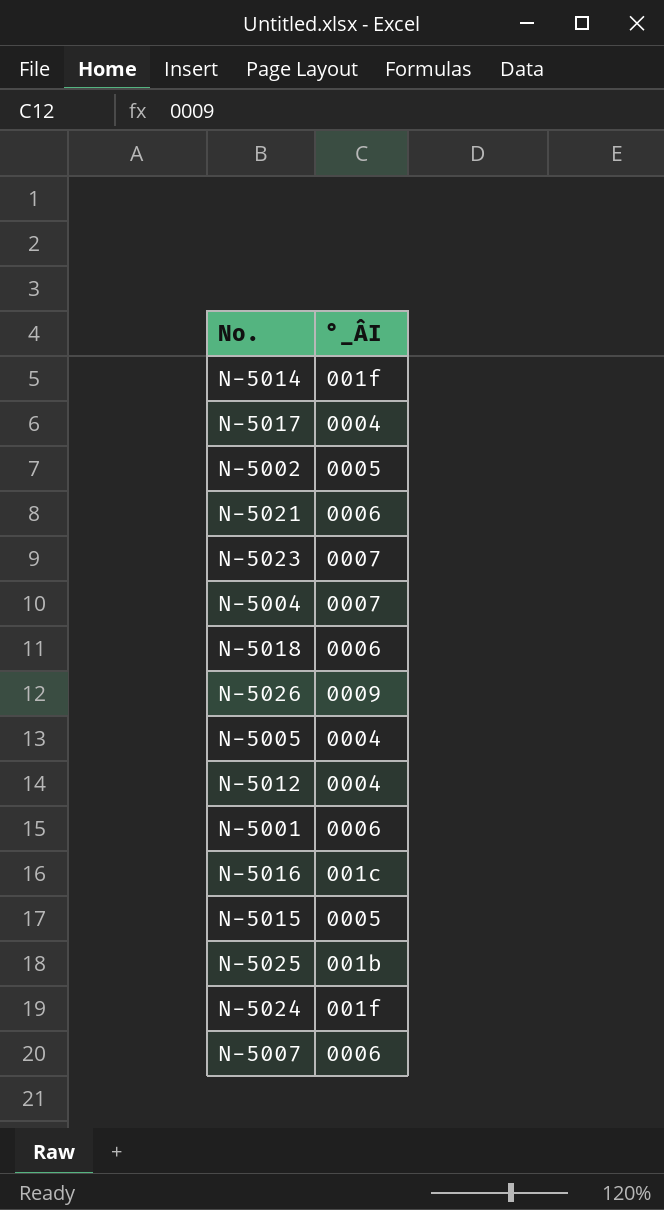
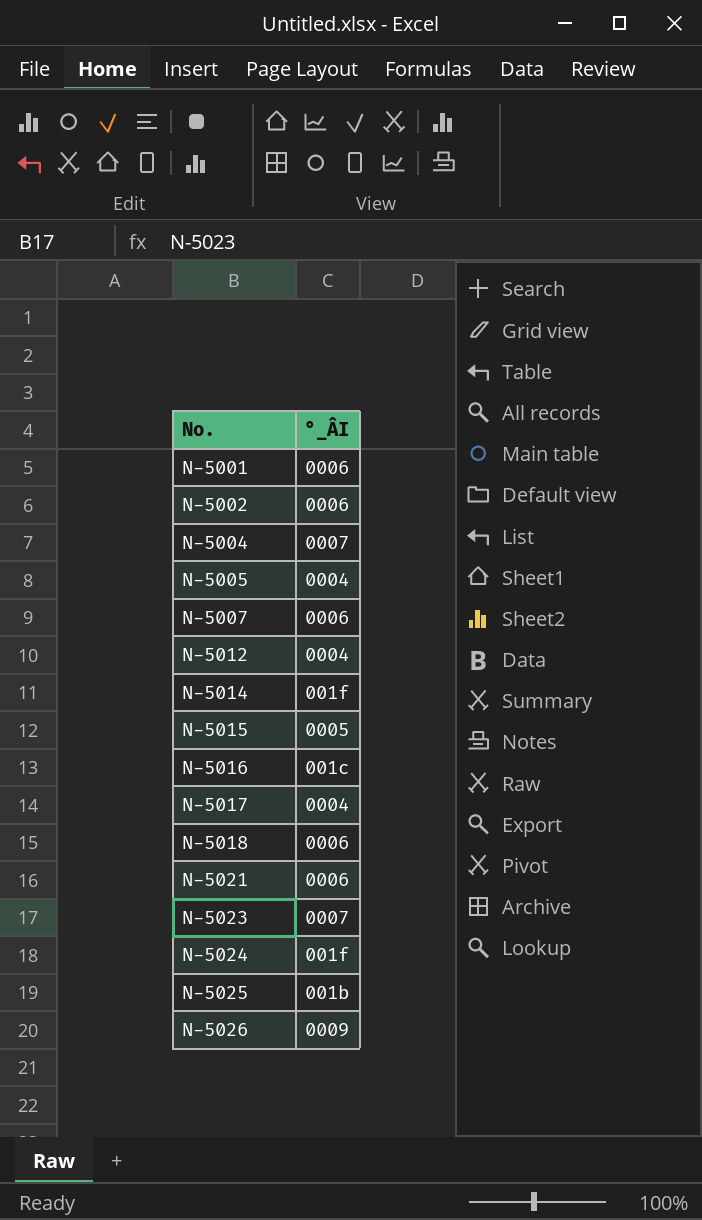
row order: none -> No. ascending
N-5002 | °_ÂI: 0005 -> 0006

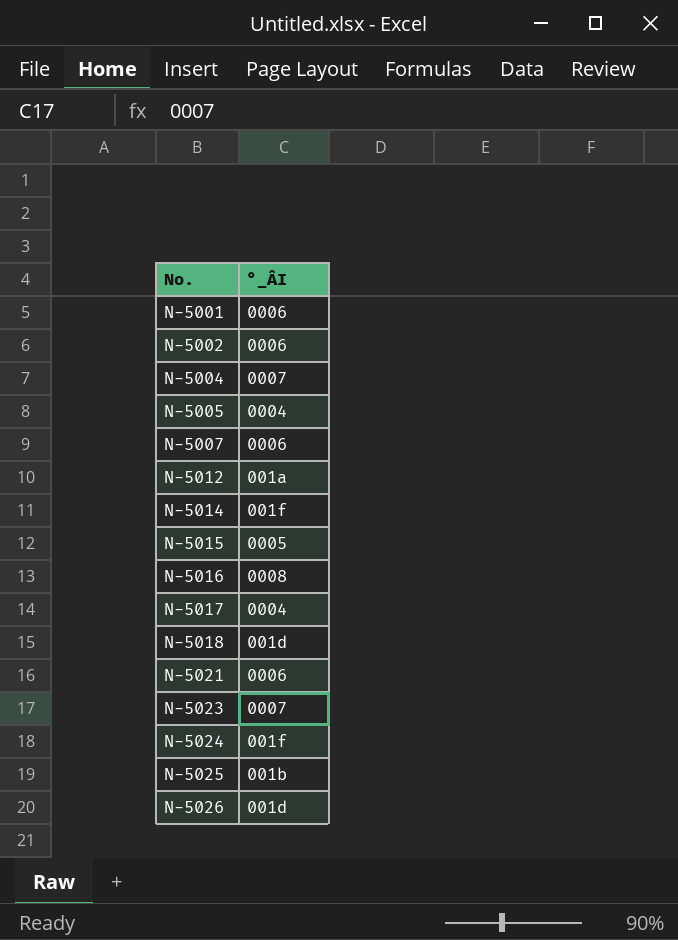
N-5012 | °_ÂI: 0004 -> 001a
N-5016 | °_ÂI: 001c -> 0008
N-5018 | °_ÂI: 0006 -> 001d
N-5026 | °_ÂI: 0009 -> 001d

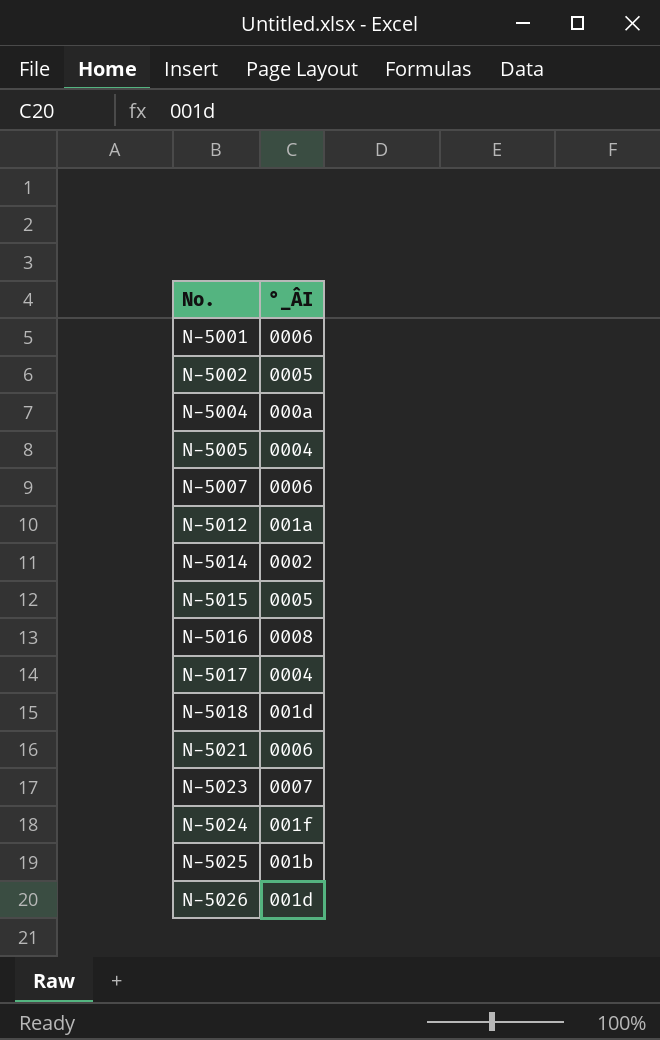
N-5002 | °_ÂI: 0006 -> 0005
N-5004 | °_ÂI: 0007 -> 000a
N-5014 | °_ÂI: 001f -> 0002

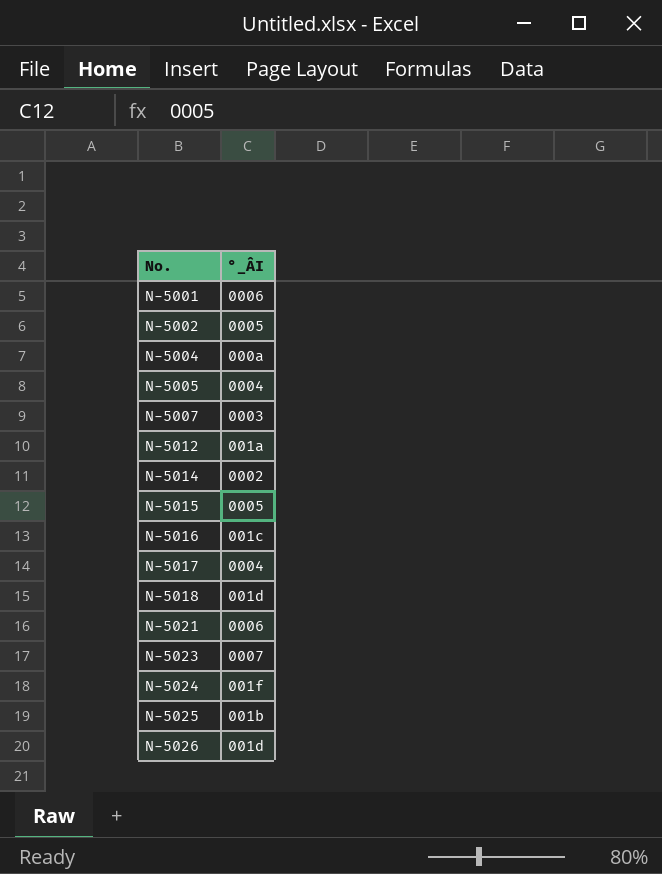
N-5007 | °_ÂI: 0006 -> 0003
N-5016 | °_ÂI: 0008 -> 001c

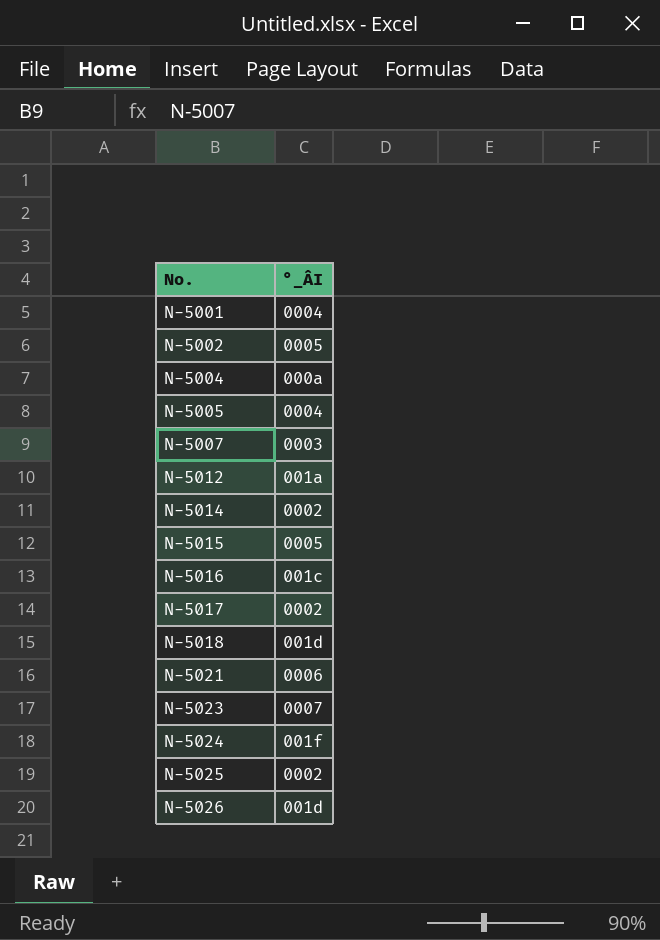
N-5001 | °_ÂI: 0006 -> 0004
N-5017 | °_ÂI: 0004 -> 0002
N-5025 | °_ÂI: 001b -> 0002

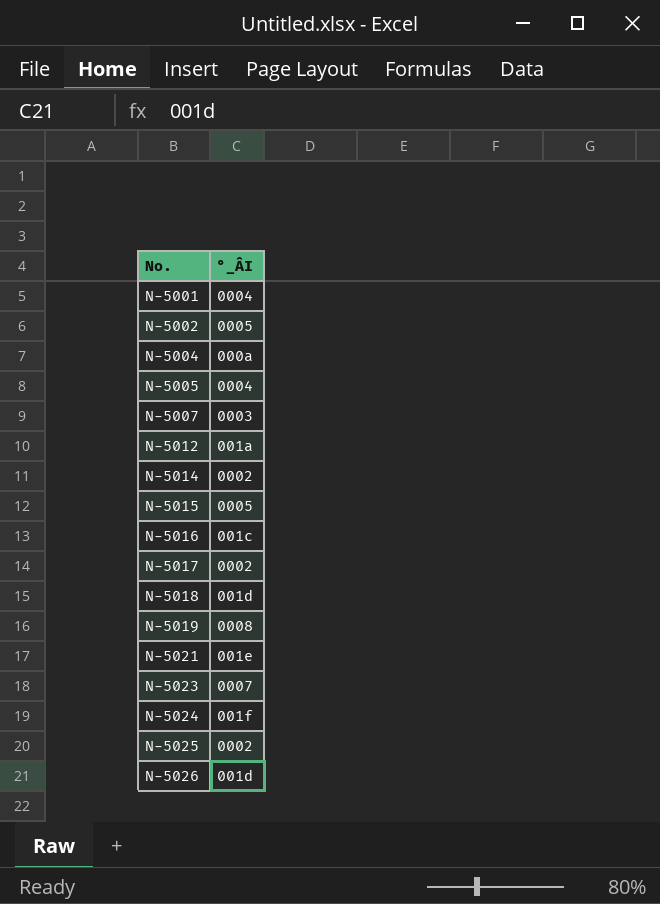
row N-5019: none -> 0008
N-5021 | °_ÂI: 0006 -> 001e

